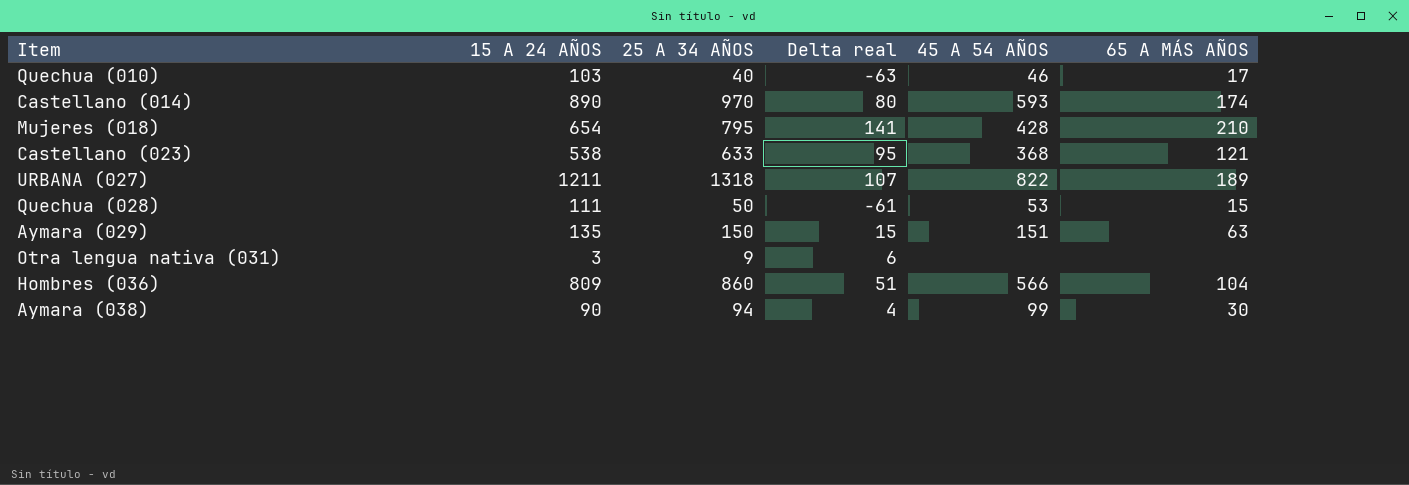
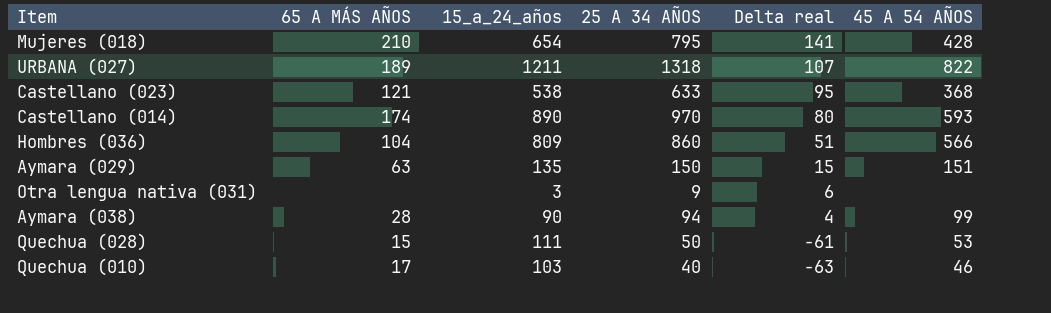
row order: none -> Delta real descending
column 65 A MÁS AÑOS | position: 6 -> 2
column name: 15 A 24 AÑOS -> 15_a_24_años
Aymara (038) | 65 A MÁS AÑOS: 30 -> 28

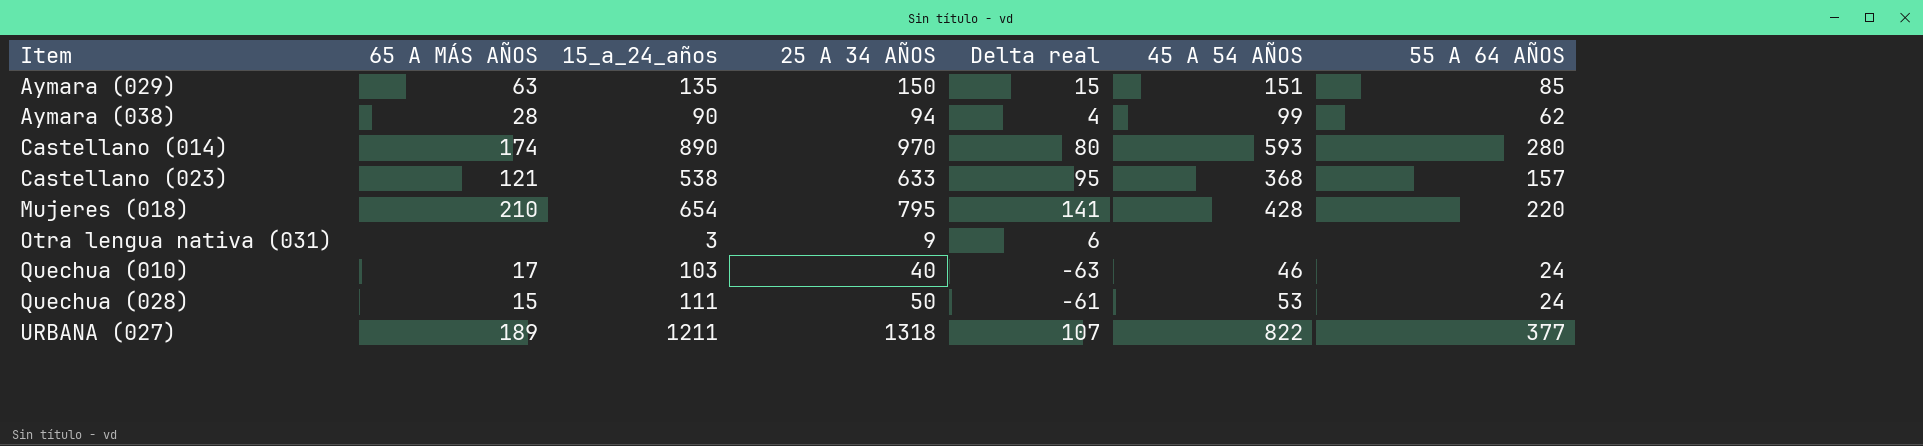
row order: Delta real descending -> Item ascending
column 55 A 64 AÑOS | position: none -> 7
row Hombres (036): 104 | 809 | 860 | 51 | 566 -> none

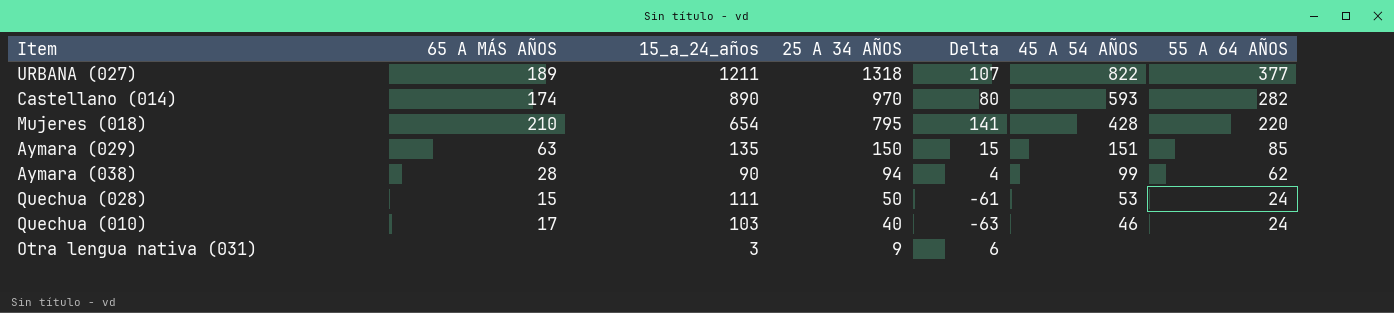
row order: Item ascending -> 25 A 34 AÑOS descending
column name: Delta real -> Delta
row Castellano (023): 121 | 538 | 633 | 95 | 368 | 157 -> none
Castellano (014) | 55 A 64 AÑOS: 280 -> 282

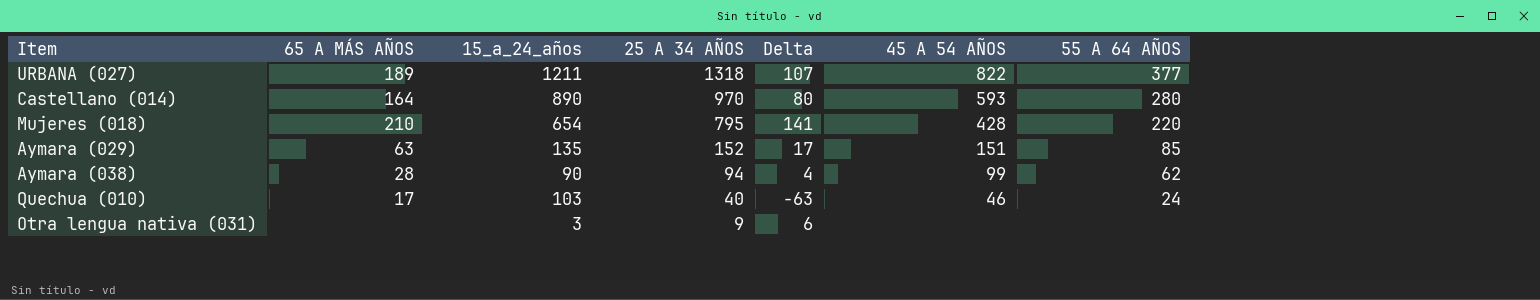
row Quechua (028): 15 | 111 | 50 | -61 | 53 | 24 -> none
Castellano (014) | 65 A MÁS AÑOS: 174 -> 164
Castellano (014) | 55 A 64 AÑOS: 282 -> 280
Aymara (029) | 25 A 34 AÑOS: 150 -> 152
Aymara (029) | Delta: 15 -> 17

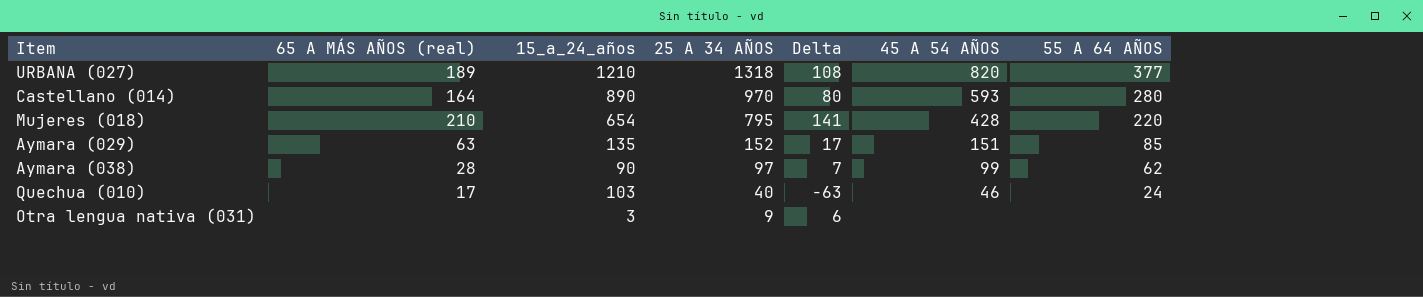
column name: 65 A MÁS AÑOS -> 65 A MÁS AÑOS (real)
URBANA (027) | 15_a_24_años: 1211 -> 1210
URBANA (027) | Delta: 107 -> 108
URBANA (027) | 45 A 54 AÑOS: 822 -> 820
Aymara (038) | 25 A 34 AÑOS: 94 -> 97
Aymara (038) | Delta: 4 -> 7

